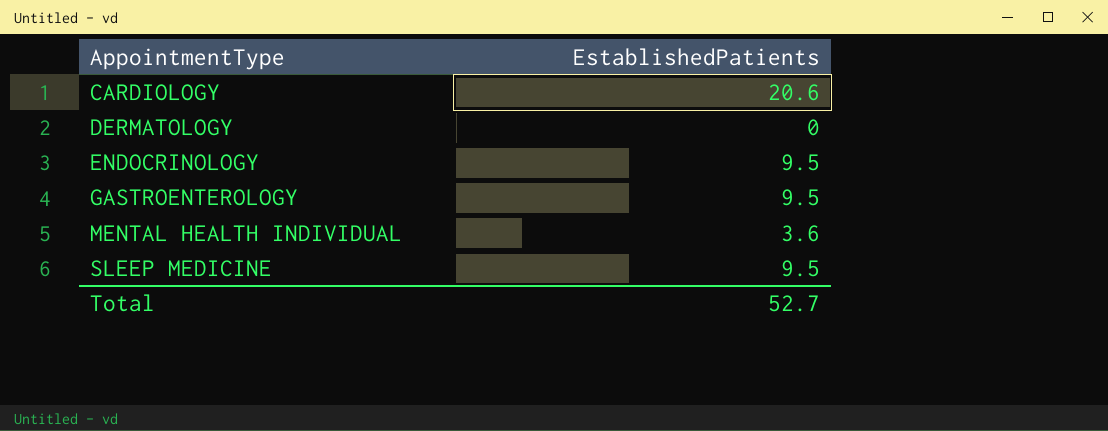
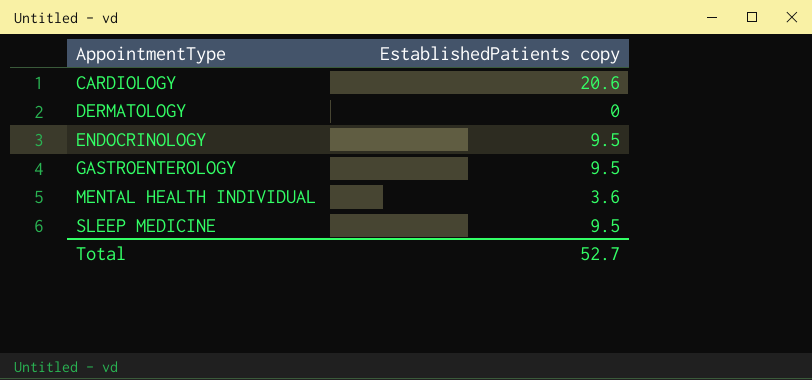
column name: EstablishedPatients -> EstablishedPatients copy

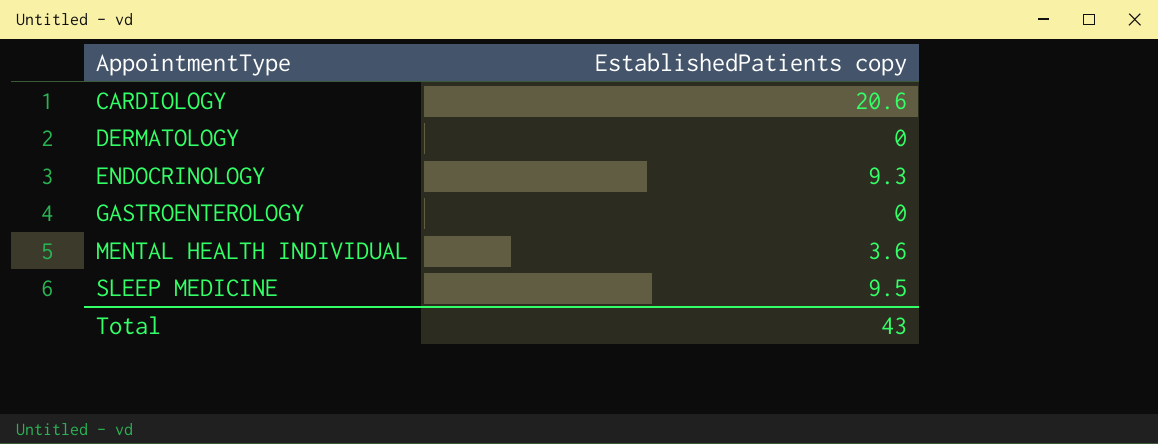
ENDOCRINOLOGY | EstablishedPatients copy: 9.5 -> 9.3
GASTROENTEROLOGY | EstablishedPatients copy: 9.5 -> 0
Total | EstablishedPatients copy: 52.7 -> 43

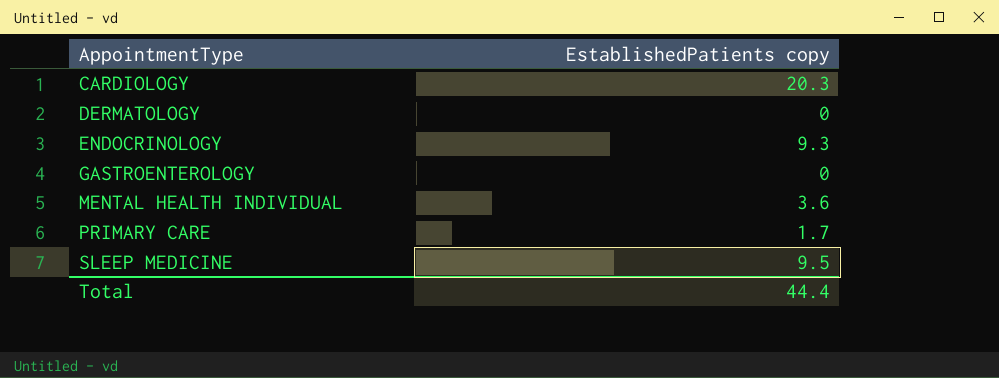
CARDIOLOGY | EstablishedPatients copy: 20.6 -> 20.3
row PRIMARY CARE: none -> 1.7
Total | EstablishedPatients copy: 43 -> 44.4

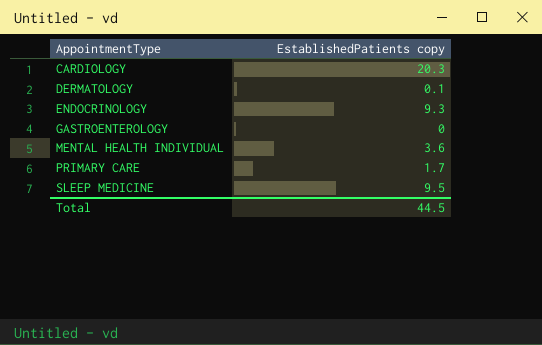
DERMATOLOGY | EstablishedPatients copy: 0 -> 0.1
Total | EstablishedPatients copy: 44.4 -> 44.5

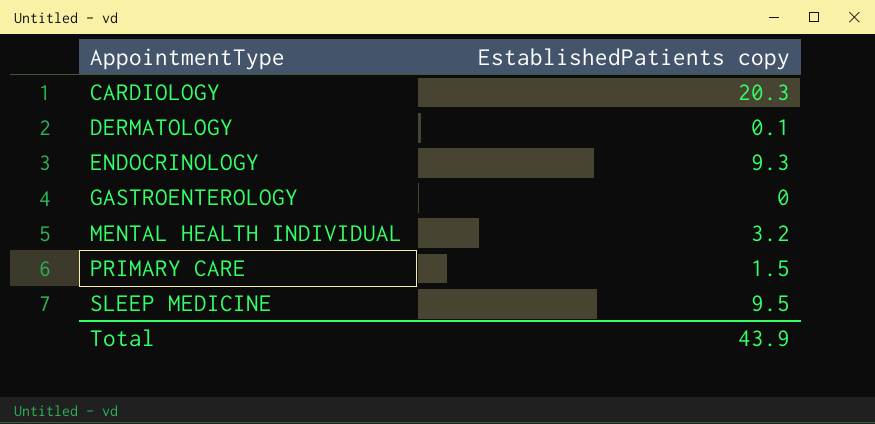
MENTAL HEALTH INDIVIDUAL | EstablishedPatients copy: 3.6 -> 3.2
PRIMARY CARE | EstablishedPatients copy: 1.7 -> 1.5
Total | EstablishedPatients copy: 44.5 -> 43.9

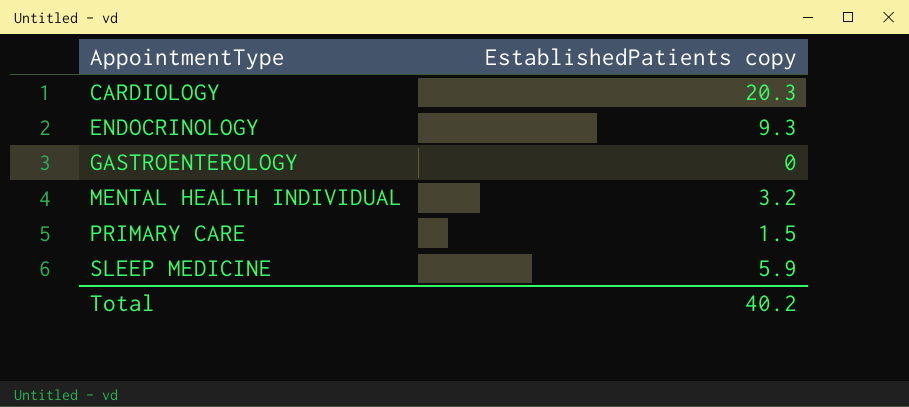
row DERMATOLOGY: 0.1 -> none
SLEEP MEDICINE | EstablishedPatients copy: 9.5 -> 5.9
Total | EstablishedPatients copy: 43.9 -> 40.2

